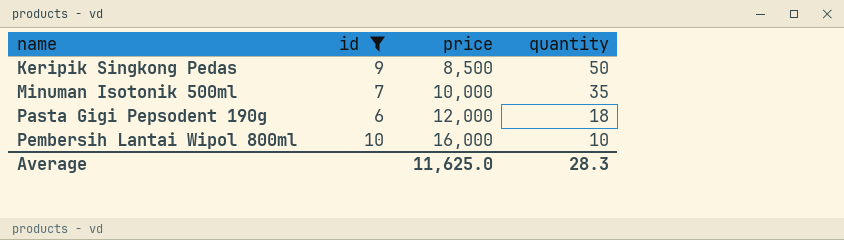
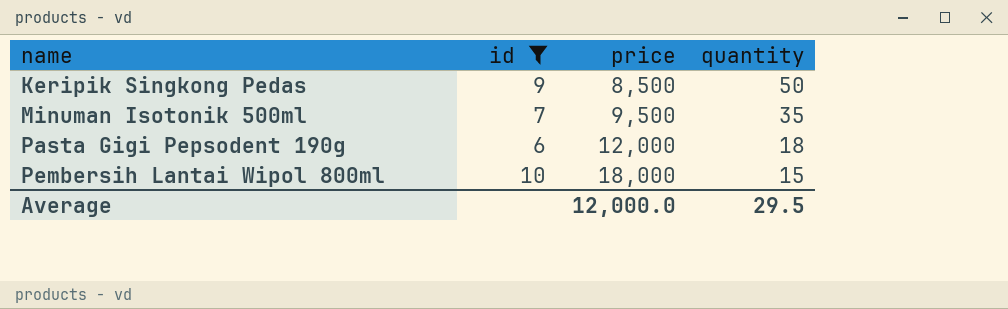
Minuman Isotonik 500ml | price: 10,000 -> 9,500
Pembersih Lantai Wipol 800ml | price: 16,000 -> 18,000
Pembersih Lantai Wipol 800ml | quantity: 10 -> 15
Average | price: 11,625.0 -> 12,000.0
Average | quantity: 28.3 -> 29.5

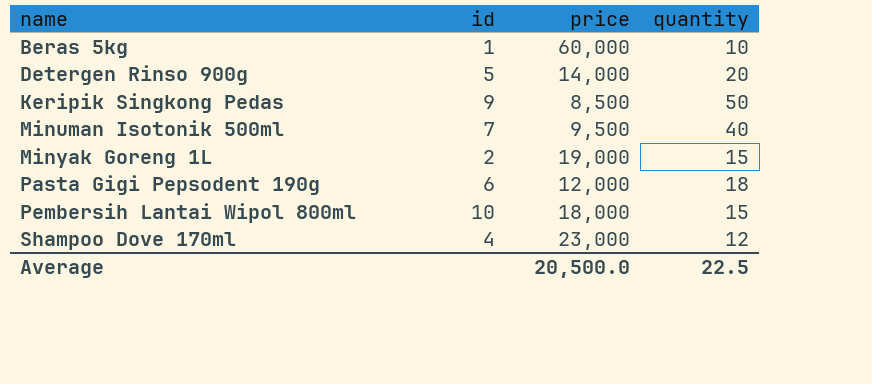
filter: id >= 6 -> none
Minuman Isotonik 500ml | quantity: 35 -> 40
Average | price: 12,000.0 -> 20,500.0
Average | quantity: 29.5 -> 22.5

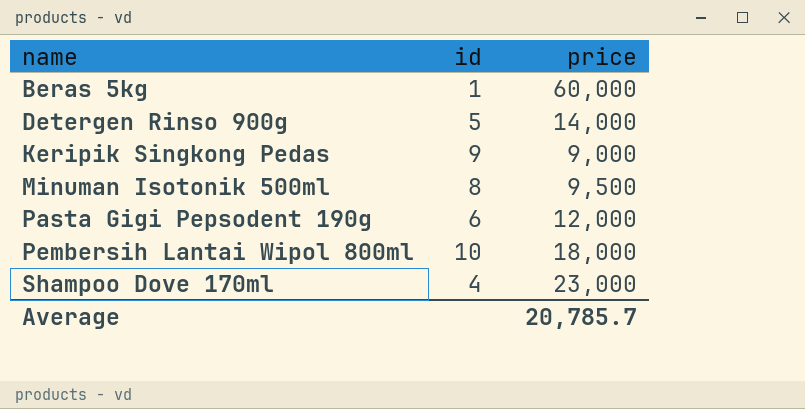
column quantity | position: 4 -> none
row Minyak Goreng 1L: 2 | 19,000 | 15 -> none
Keripik Singkong Pedas | price: 8,500 -> 9,000
Minuman Isotonik 500ml | id: 7 -> 8
Average | price: 20,500.0 -> 20,785.7

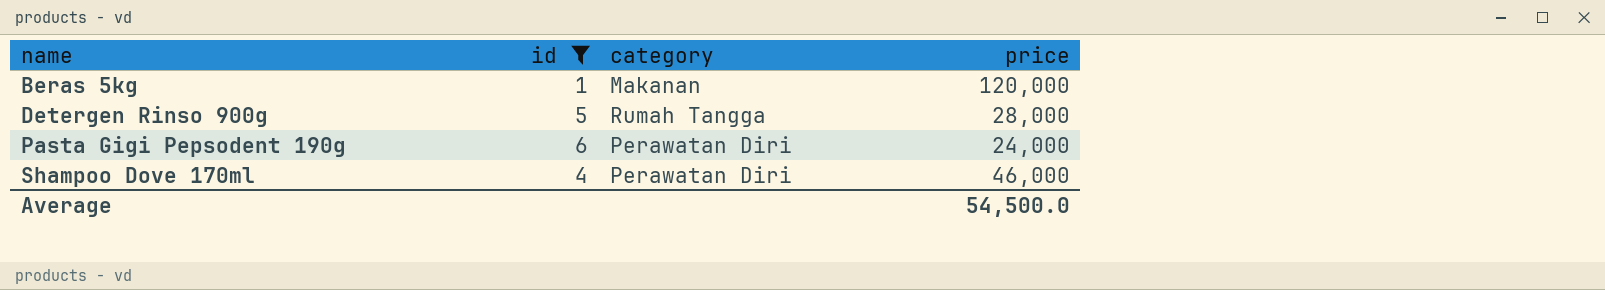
filter: none -> id <= 6
column category | position: none -> 3
Beras 5kg | price: 60,000 -> 120,000
Detergen Rinso 900g | price: 14,000 -> 28,000
Pasta Gigi Pepsodent 190g | price: 12,000 -> 24,000
Shampoo Dove 170ml | price: 23,000 -> 46,000
Average | price: 20,785.7 -> 54,500.0

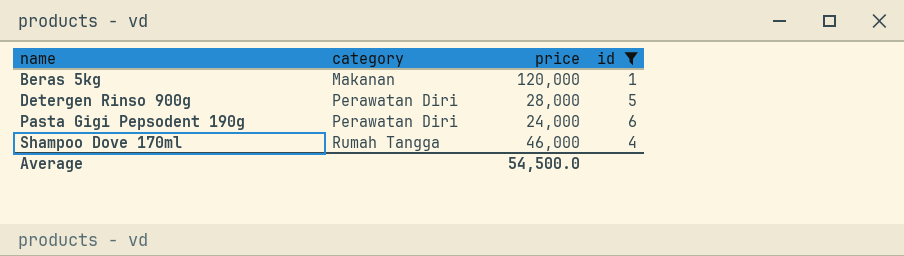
column id | position: 2 -> 4
Detergen Rinso 900g | category: Rumah Tangga -> Perawatan Diri
Shampoo Dove 170ml | category: Perawatan Diri -> Rumah Tangga

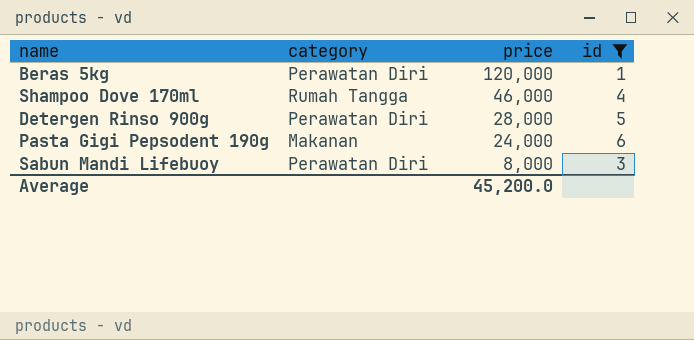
row order: name ascending -> price descending
Beras 5kg | category: Makanan -> Perawatan Diri
Pasta Gigi Pepsodent 190g | category: Perawatan Diri -> Makanan
row Sabun Mandi Lifebuoy: none -> Perawatan Diri | 8,000 | 3
Average | price: 54,500.0 -> 45,200.0

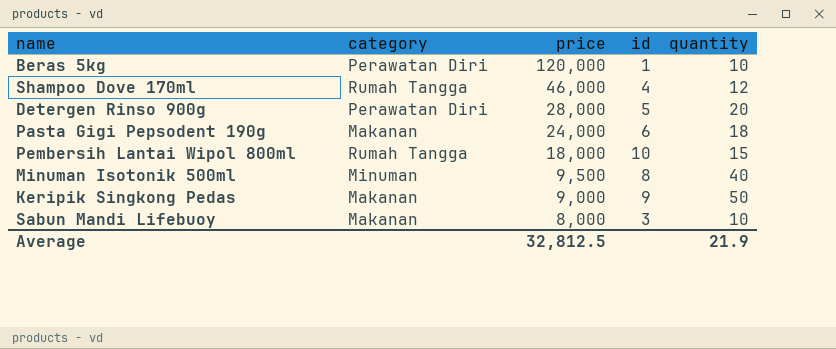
filter: id <= 6 -> none
column quantity | position: none -> 5
Sabun Mandi Lifebuoy | category: Perawatan Diri -> Makanan
Average | price: 45,200.0 -> 32,812.5

